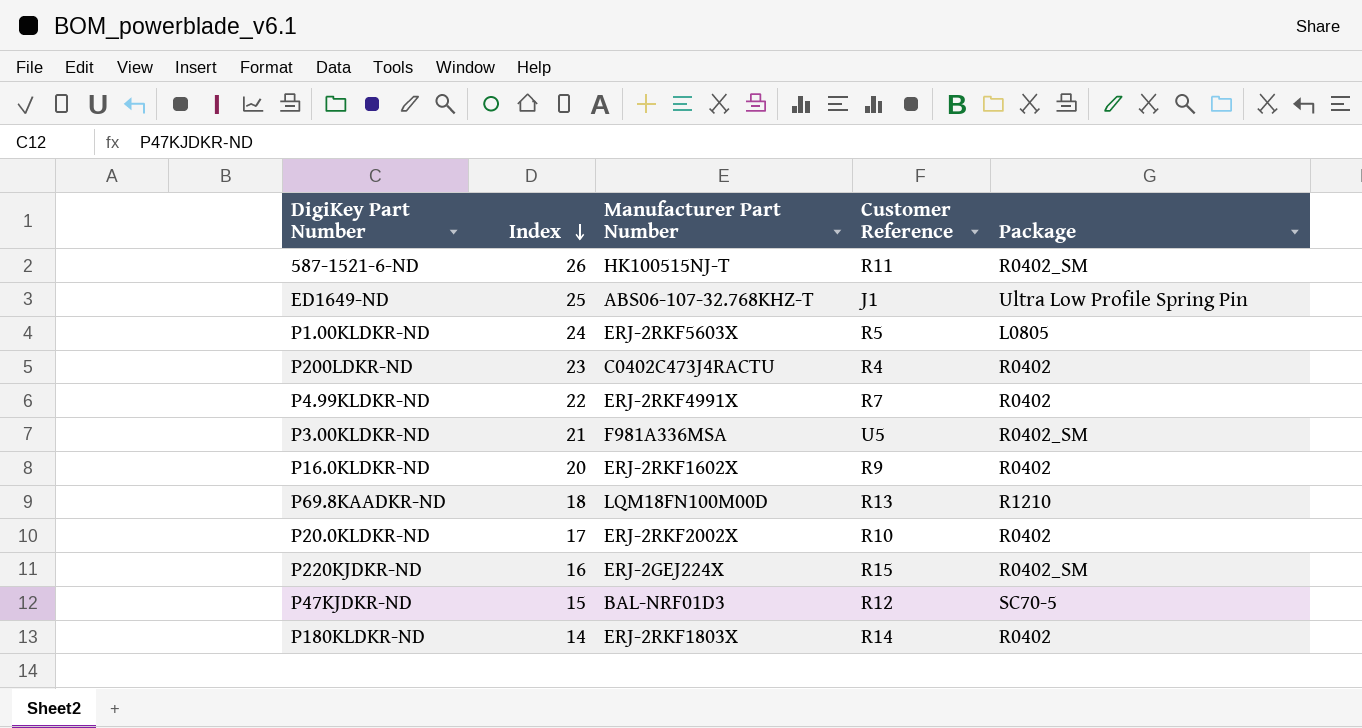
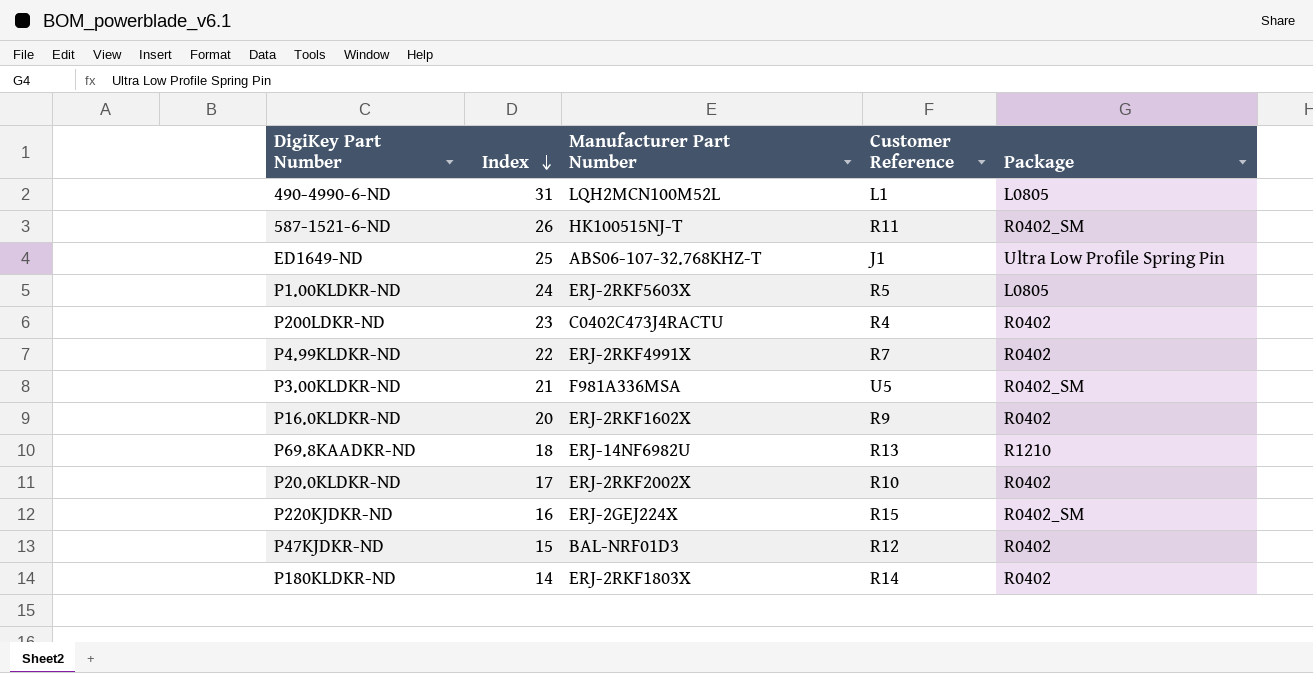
row 490-4990-6-ND: none -> 31 | LQH2MCN100M52L | L1 | L0805
P69.8KAADKR-ND | Manufacturer Part Number: LQM18FN100M00D -> ERJ-14NF6982U
P47KJDKR-ND | Package: SC70-5 -> R0402

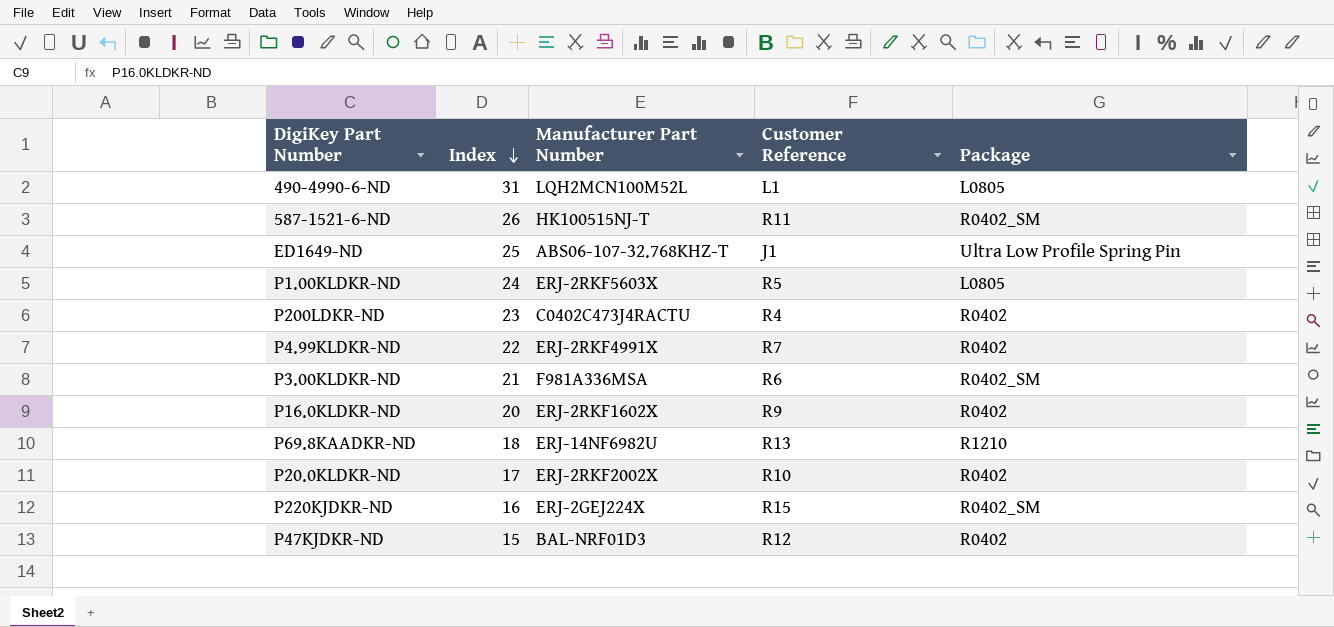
row P180KLDKR-ND: 14 | ERJ-2RKF1803X | R14 | R0402 -> none
P3.00KLDKR-ND | Customer Reference: U5 -> R6

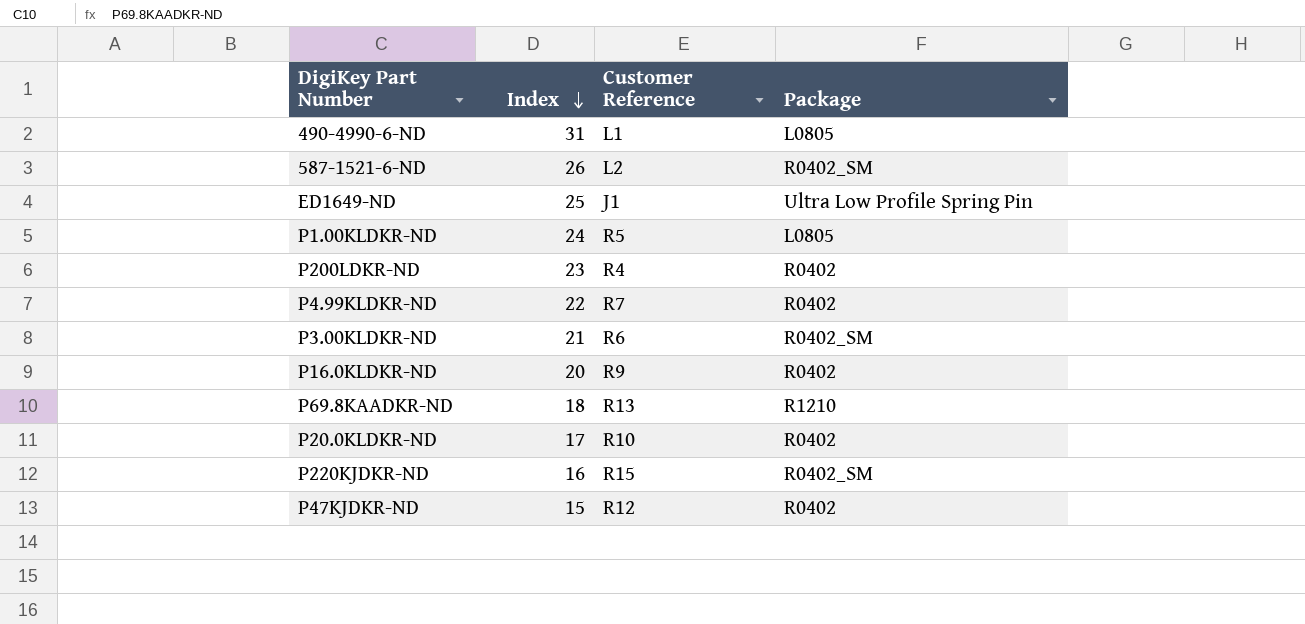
column Manufacturer Part Number | position: 3 -> none
587-1521-6-ND | Customer Reference: R11 -> L2

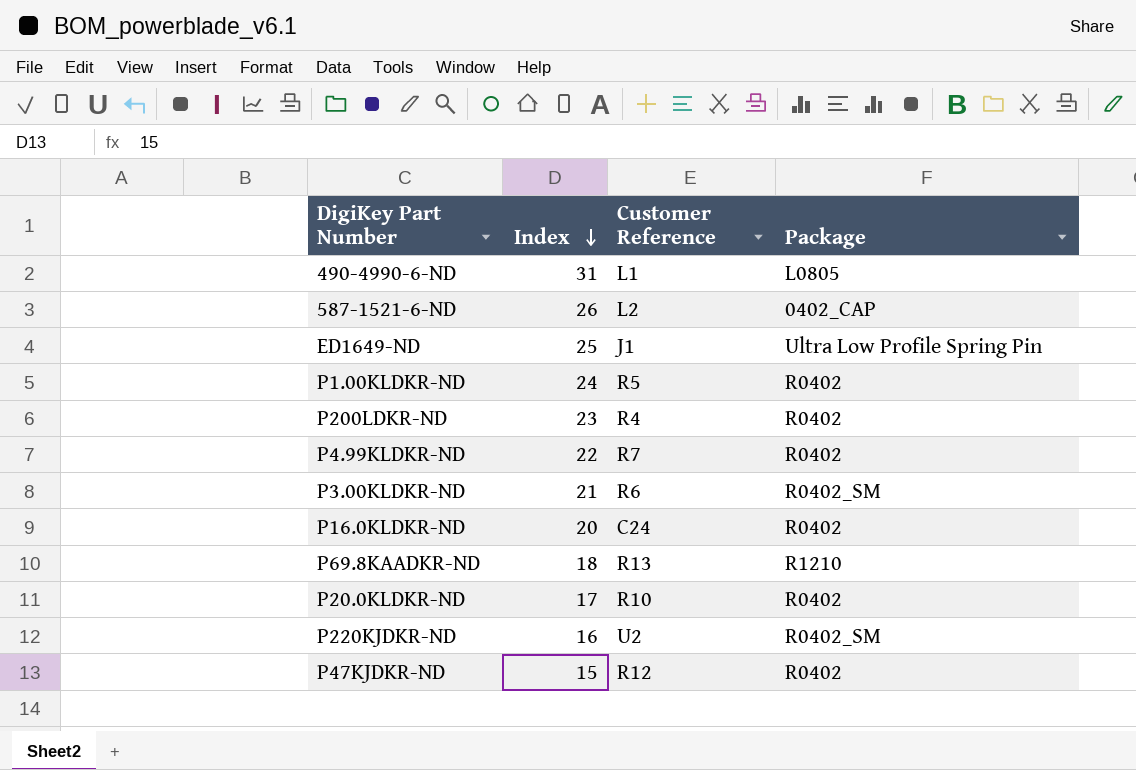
587-1521-6-ND | Package: R0402_SM -> 0402_CAP
P1.00KLDKR-ND | Package: L0805 -> R0402
P16.0KLDKR-ND | Customer Reference: R9 -> C24
P220KJDKR-ND | Customer Reference: R15 -> U2

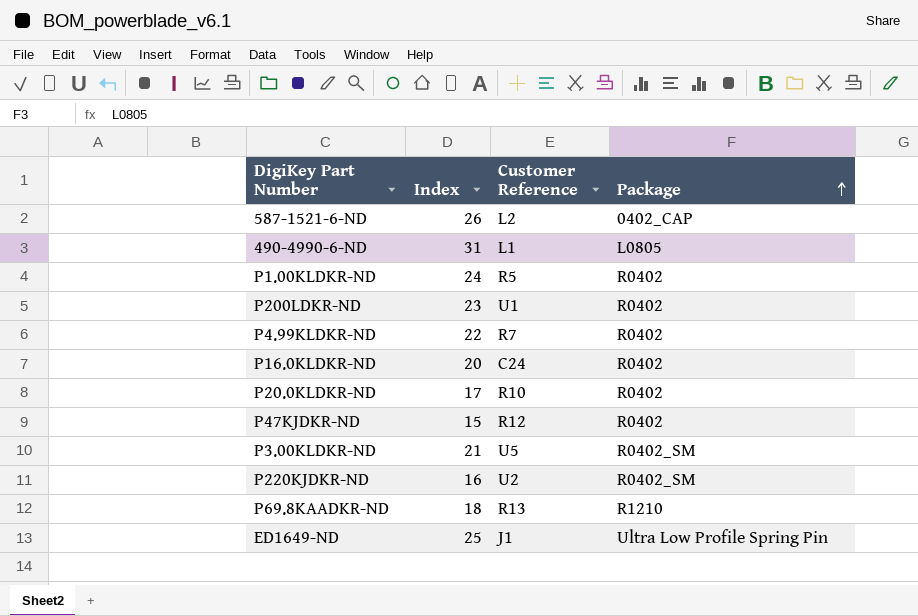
row order: Index descending -> Package ascending
P200LDKR-ND | Customer Reference: R4 -> U1
P3.00KLDKR-ND | Customer Reference: R6 -> U5

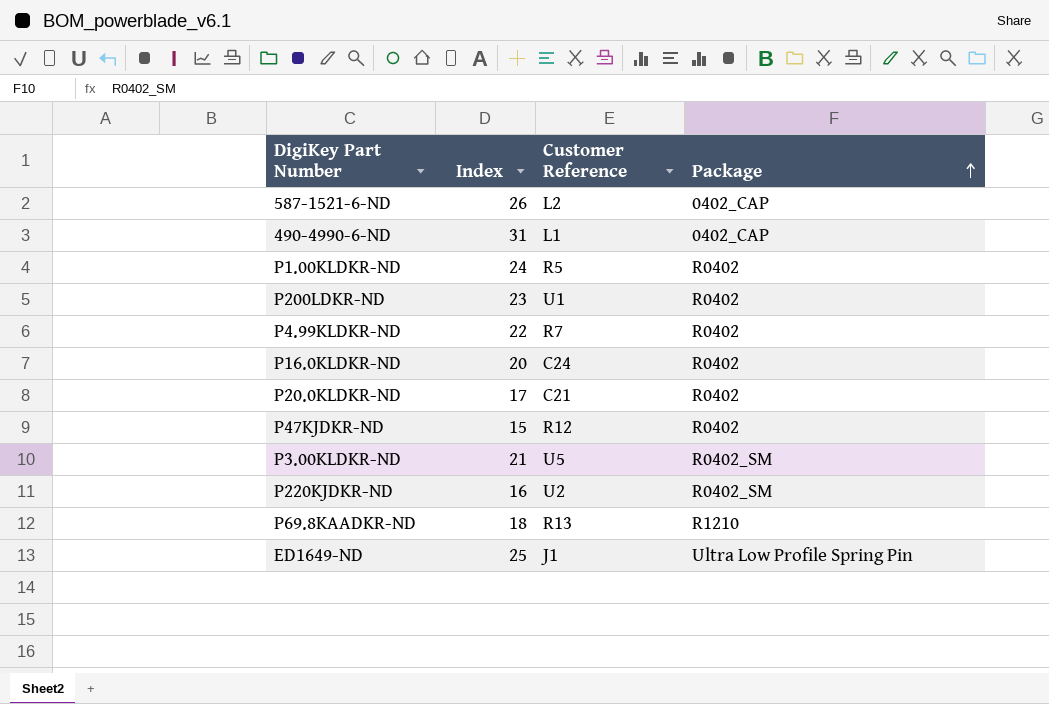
490-4990-6-ND | Package: L0805 -> 0402_CAP
P20.0KLDKR-ND | Customer Reference: R10 -> C21

